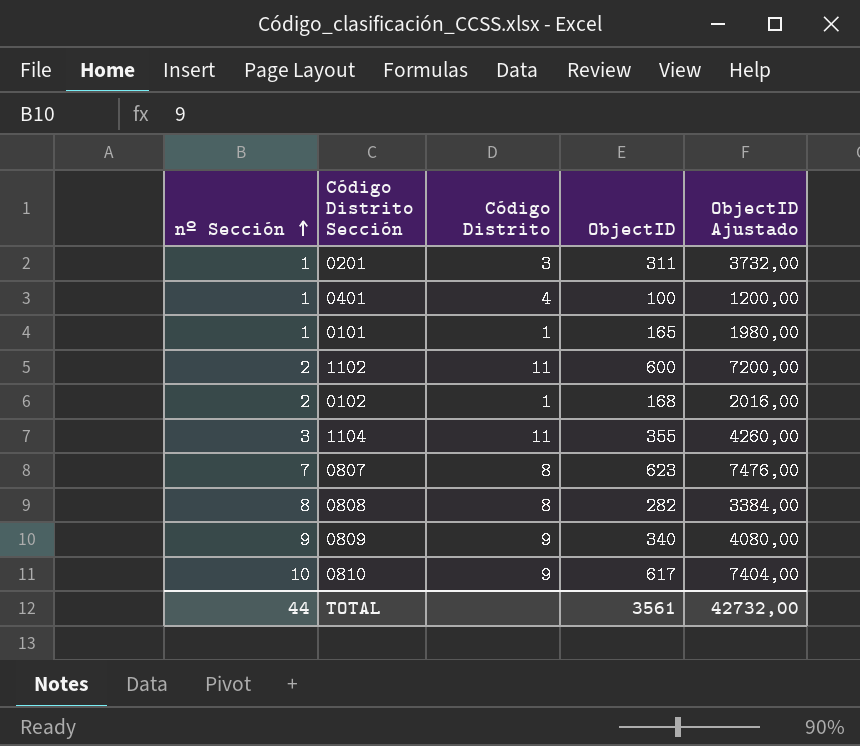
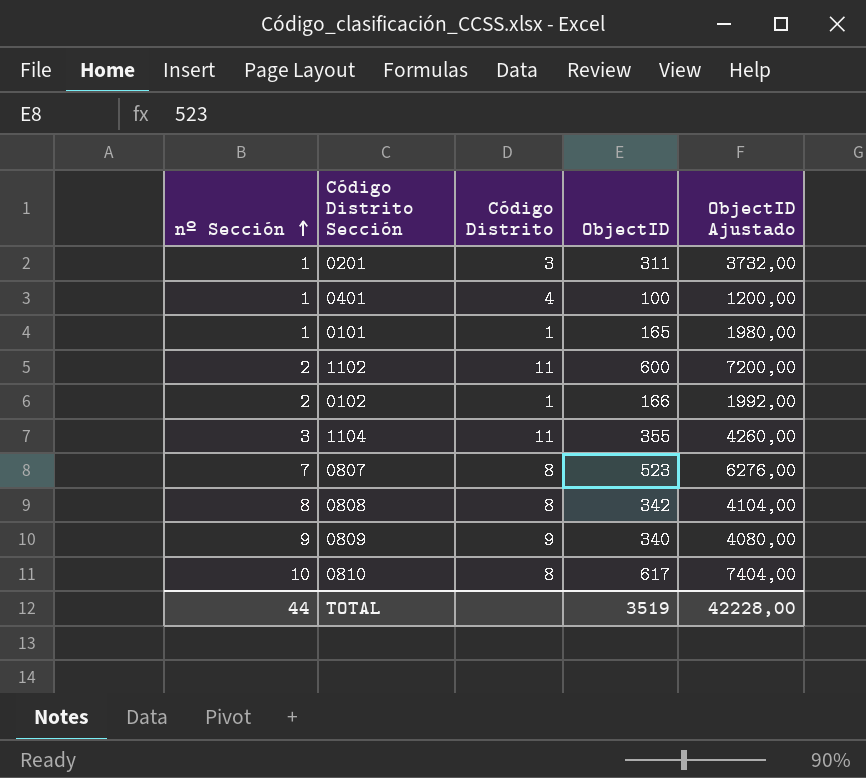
0102 | ObjectID: 168 -> 166
0102 | ObjectID Ajustado: 2016,00 -> 1992,00
0807 | ObjectID: 623 -> 523
0807 | ObjectID Ajustado: 7476,00 -> 6276,00
0808 | ObjectID: 282 -> 342
0808 | ObjectID Ajustado: 3384,00 -> 4104,00
0810 | Código Distrito: 9 -> 8
TOTAL | ObjectID: 3561 -> 3519
TOTAL | ObjectID Ajustado: 42732,00 -> 42228,00

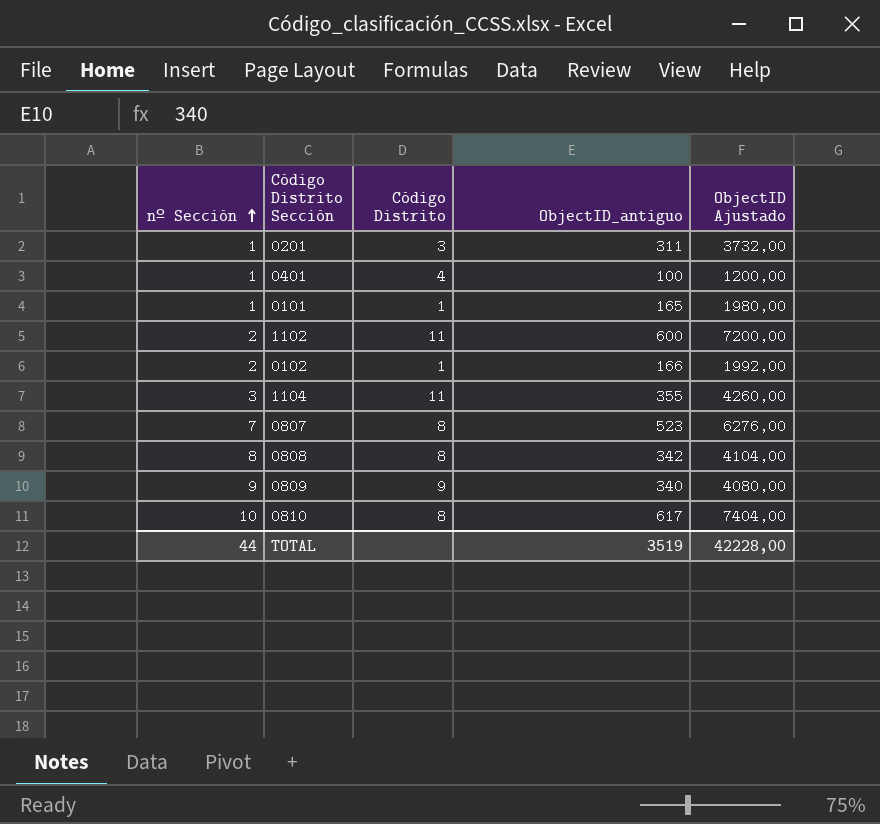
column name: ObjectID -> ObjectID_antiguo

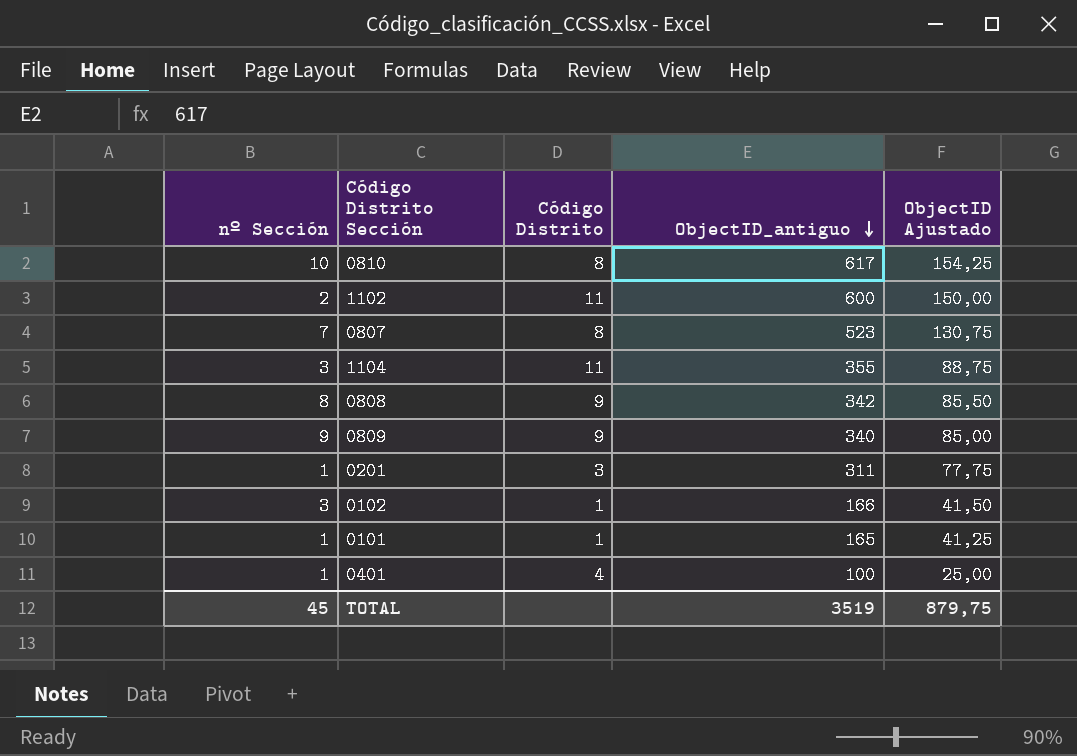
row order: nº Sección ascending -> ObjectID_antiguo descending
column ObjectID Ajustado | formula: [ObjectID_antiguo] * 12 -> [ObjectID_antiguo] * 0,25
0808 | Código Distrito: 8 -> 9
0102 | nº Sección: 2 -> 3
TOTAL | nº Sección: 44 -> 45
TOTAL | ObjectID Ajustado: 42228,00 -> 879,75

